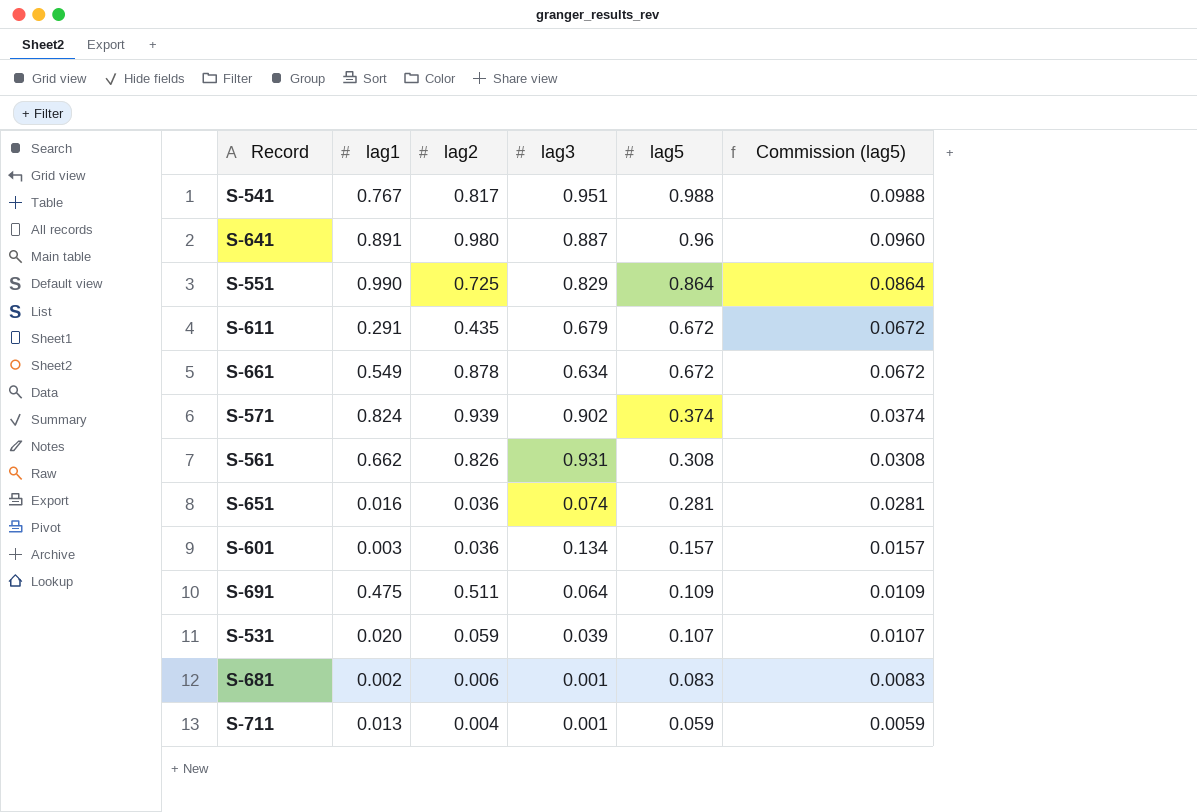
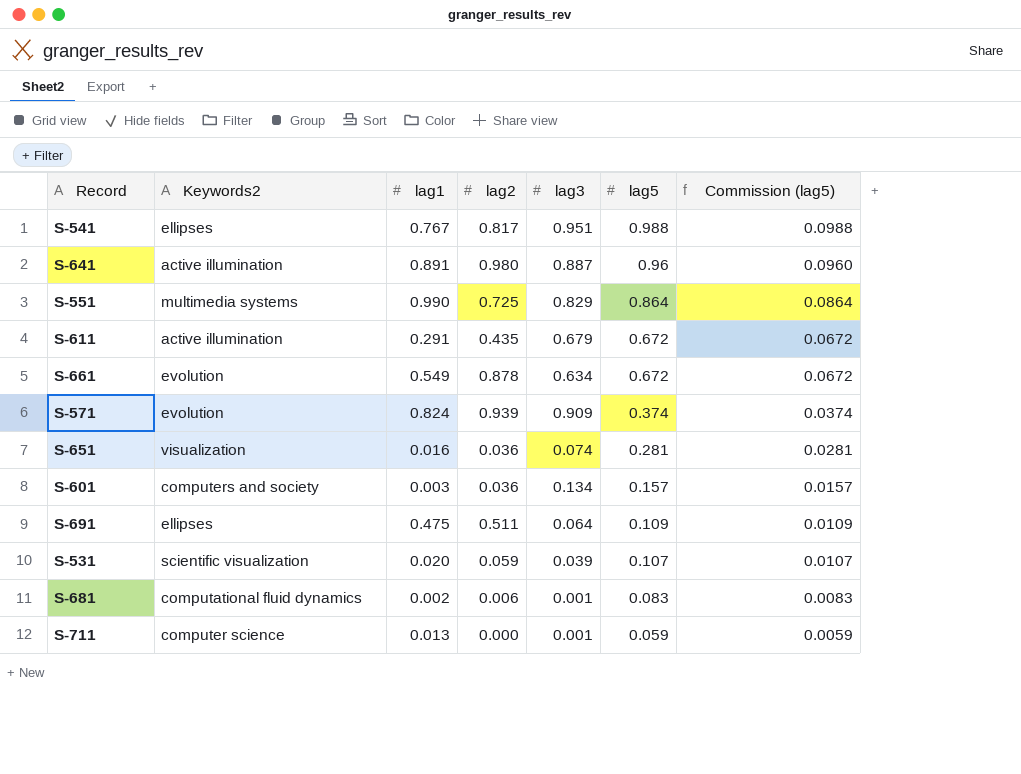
column Keywords2 | position: none -> 2
row S-561: 0.662 | 0.826 | 0.931 | 0.308 | 0.0308 -> none
S-571 | lag3: 0.902 -> 0.909
S-711 | lag2: 0.004 -> 0.000

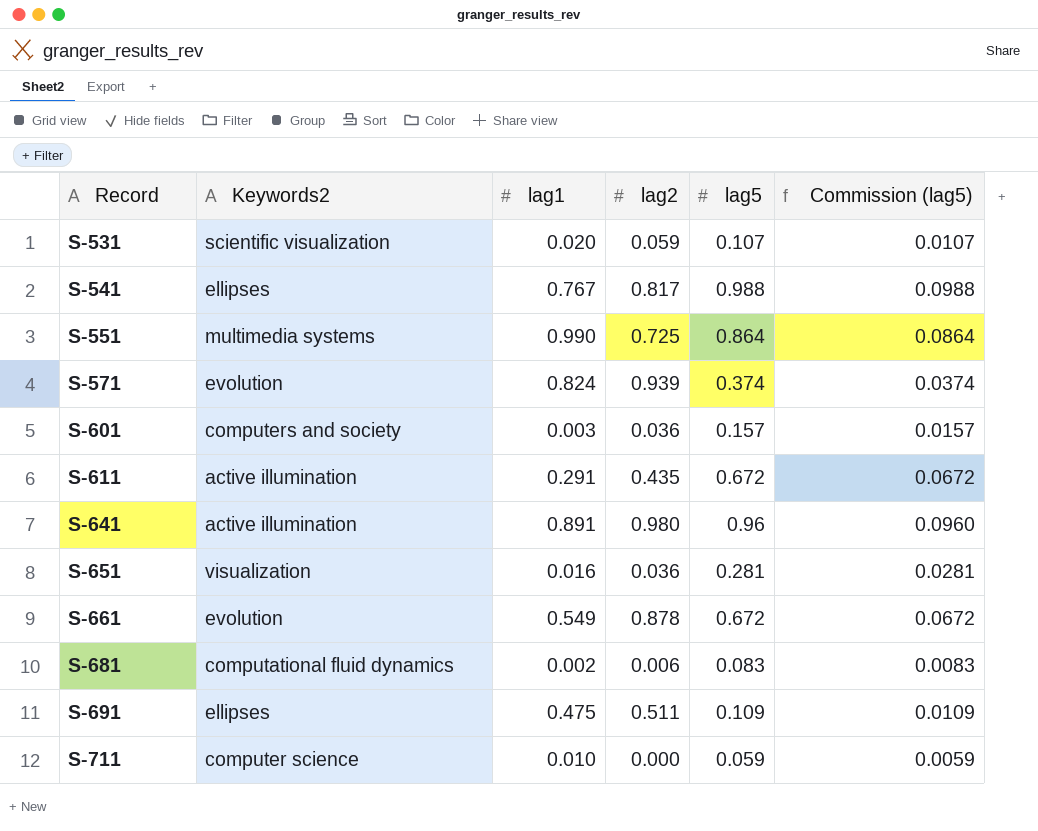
row order: lag5 descending -> Record ascending
column lag3 | position: 5 -> none
S-711 | lag1: 0.013 -> 0.010

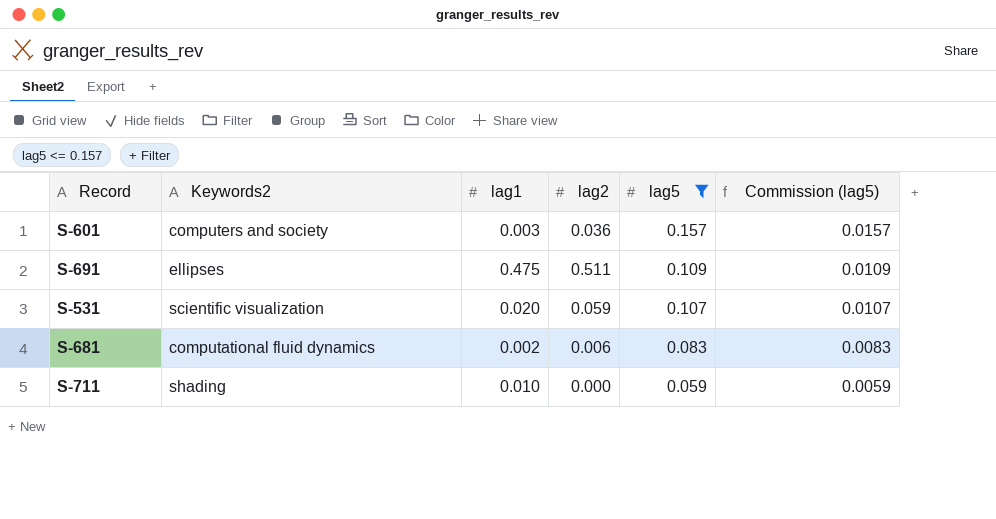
filter: none -> lag5 <= 0.157
row order: Record ascending -> lag5 descending
S-711 | Keywords2: computer science -> shading

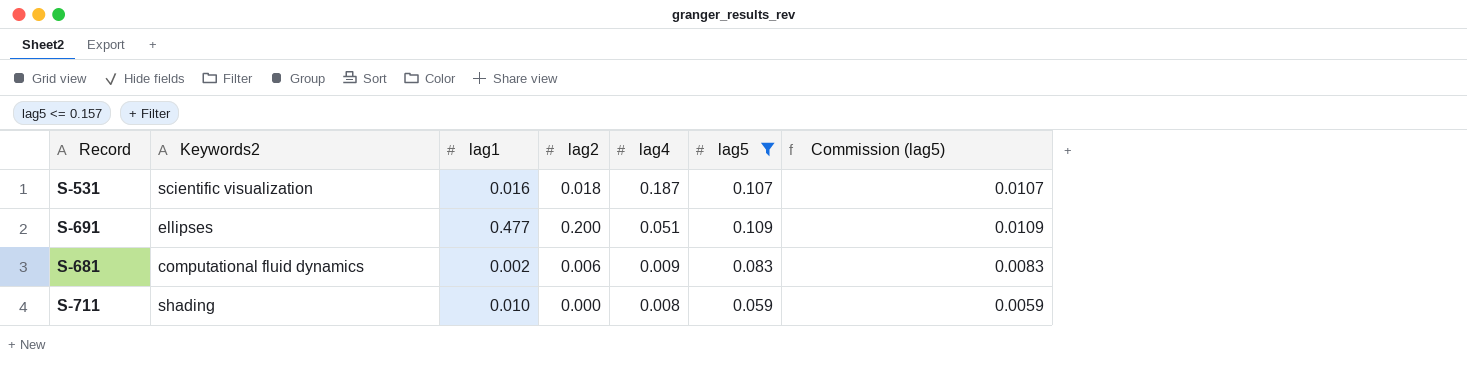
row order: lag5 descending -> lag4 descending
column lag4 | position: none -> 5
row S-601: computers and society | 0.003 | 0.036 | 0.157 | 0.0157 -> none
S-531 | lag1: 0.020 -> 0.016
S-531 | lag2: 0.059 -> 0.018
S-691 | lag1: 0.475 -> 0.477
S-691 | lag2: 0.511 -> 0.200

